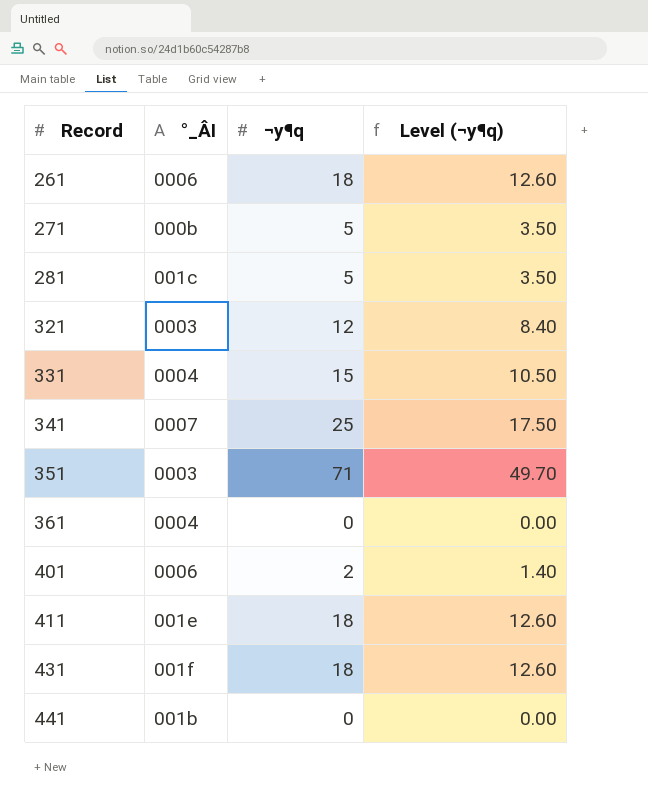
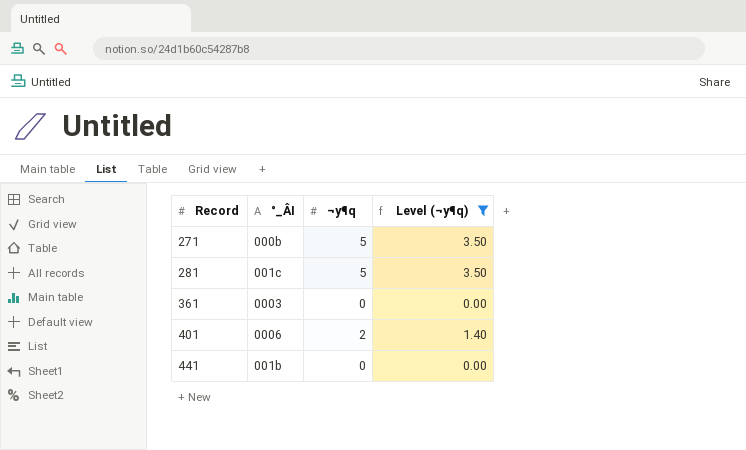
filter: none -> Level (¬y¶q) <= 3.50
361 | °_ÂI: 0004 -> 0003

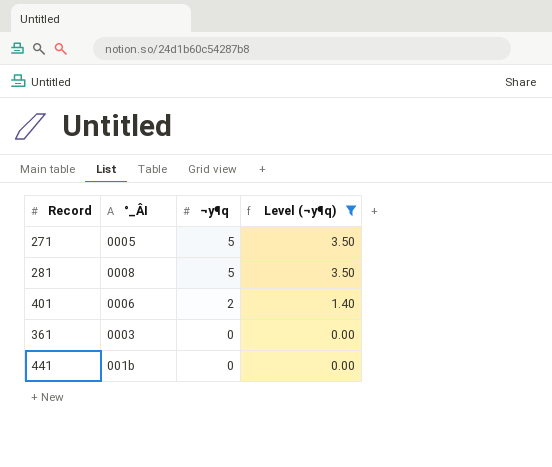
row order: Record ascending -> ¬y¶q descending
271 | °_ÂI: 000b -> 0005
281 | °_ÂI: 001c -> 0008

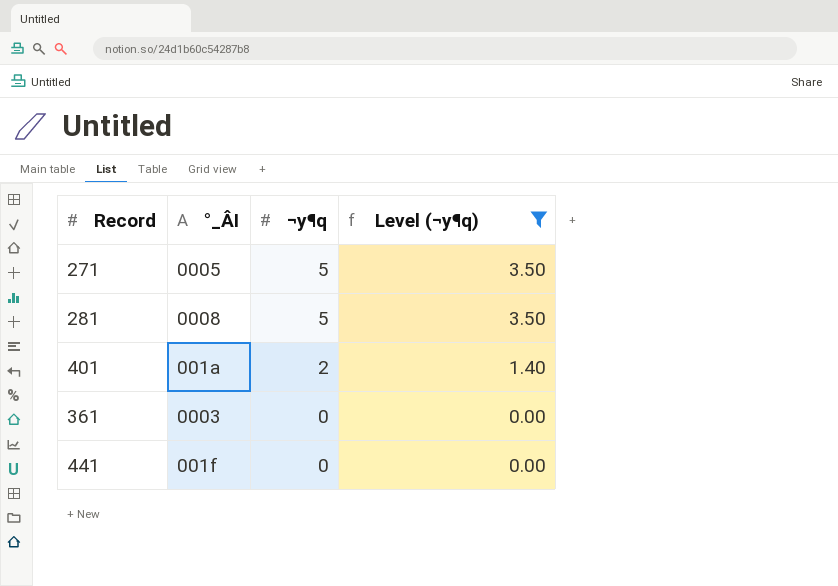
401 | °_ÂI: 0006 -> 001a
441 | °_ÂI: 001b -> 001f

